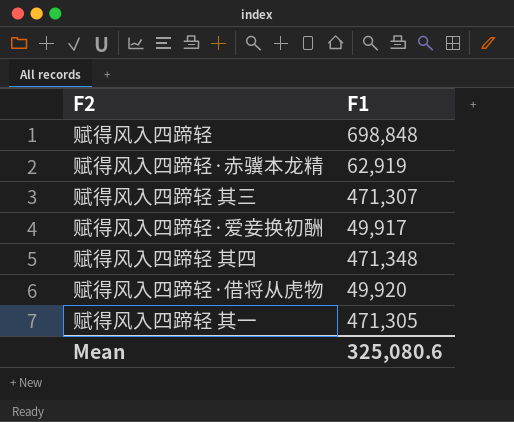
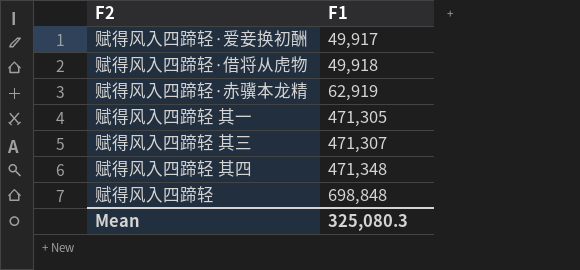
row order: none -> F1 ascending
赋得风入四蹄轻·借将从虎物 | F1: 49,920 -> 49,918
Mean | F1: 325,080.6 -> 325,080.3

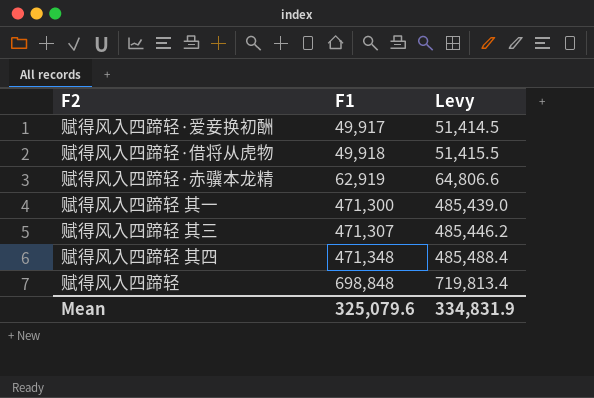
column Levy | formula: none -> [F1] * 1.03
赋得风入四蹄轻 其一 | F1: 471,305 -> 471,300
Mean | F1: 325,080.3 -> 325,079.6

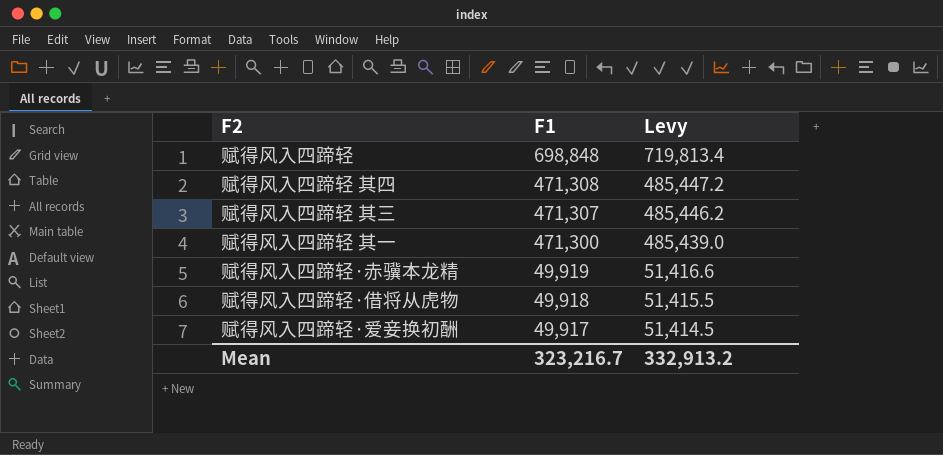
row order: F1 ascending -> F1 descending
赋得风入四蹄轻 其四 | F1: 471,348 -> 471,308
赋得风入四蹄轻 其四 | Levy: 485,488.4 -> 485,447.2
赋得风入四蹄轻·赤骥本龙精 | F1: 62,919 -> 49,919
赋得风入四蹄轻·赤骥本龙精 | Levy: 64,806.6 -> 51,416.6
Mean | F1: 325,079.6 -> 323,216.7
Mean | Levy: 334,831.9 -> 332,913.2

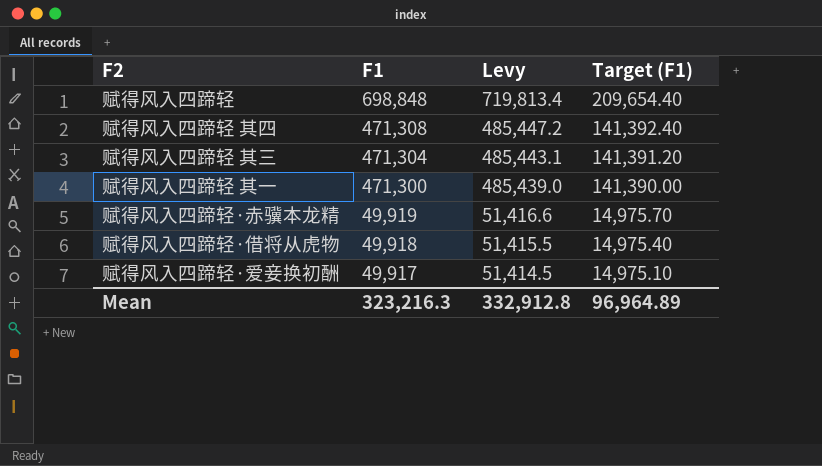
column Target (F1) | formula: none -> [F1] * 0.3
赋得风入四蹄轻 其三 | F1: 471,307 -> 471,304
赋得风入四蹄轻 其三 | Levy: 485,446.2 -> 485,443.1
Mean | F1: 323,216.7 -> 323,216.3
Mean | Levy: 332,913.2 -> 332,912.8

